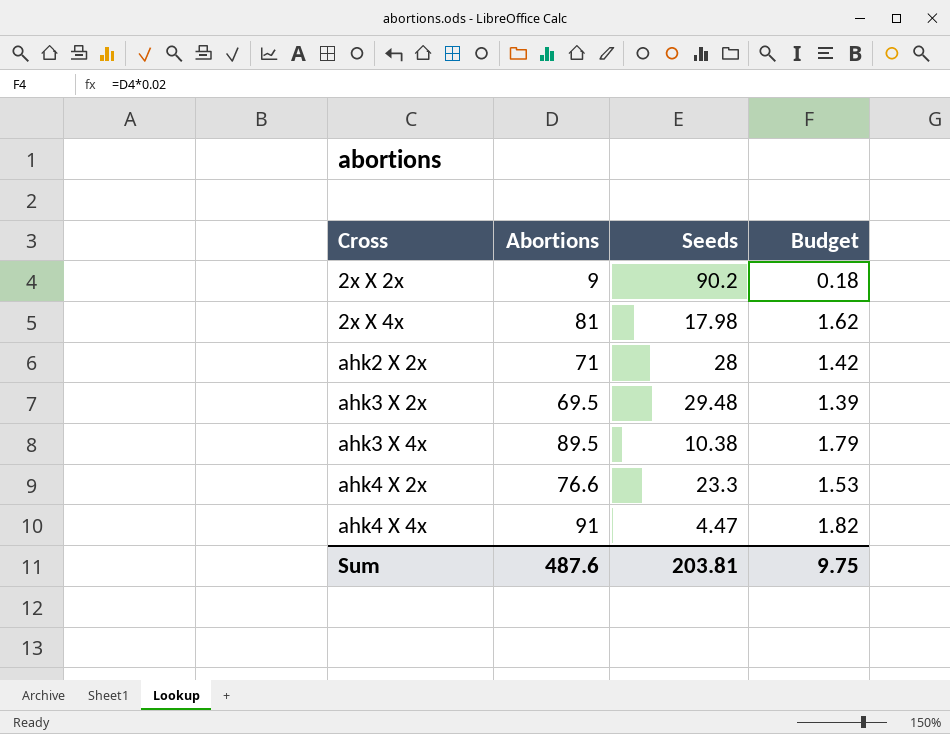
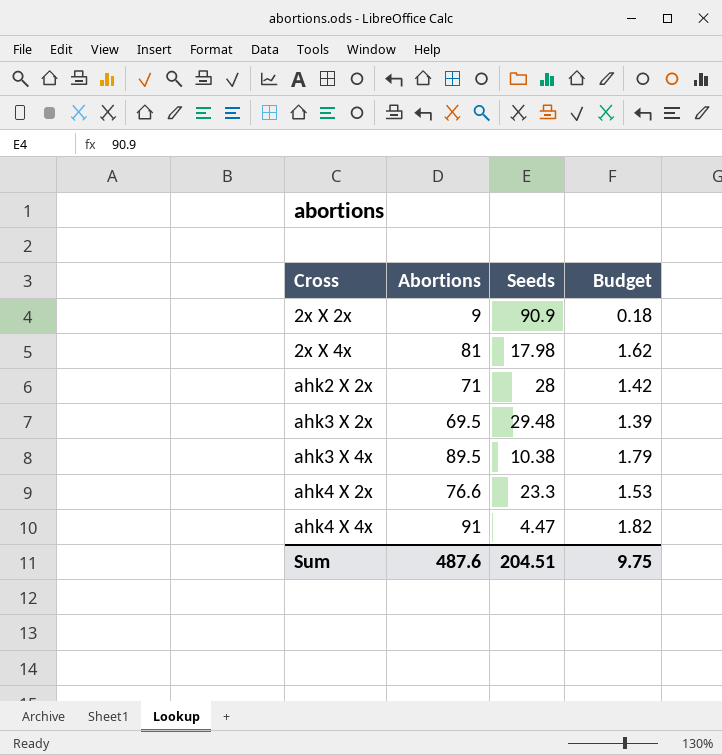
2x X 2x | Seeds: 90.2 -> 90.9
Sum | Seeds: 203.81 -> 204.51

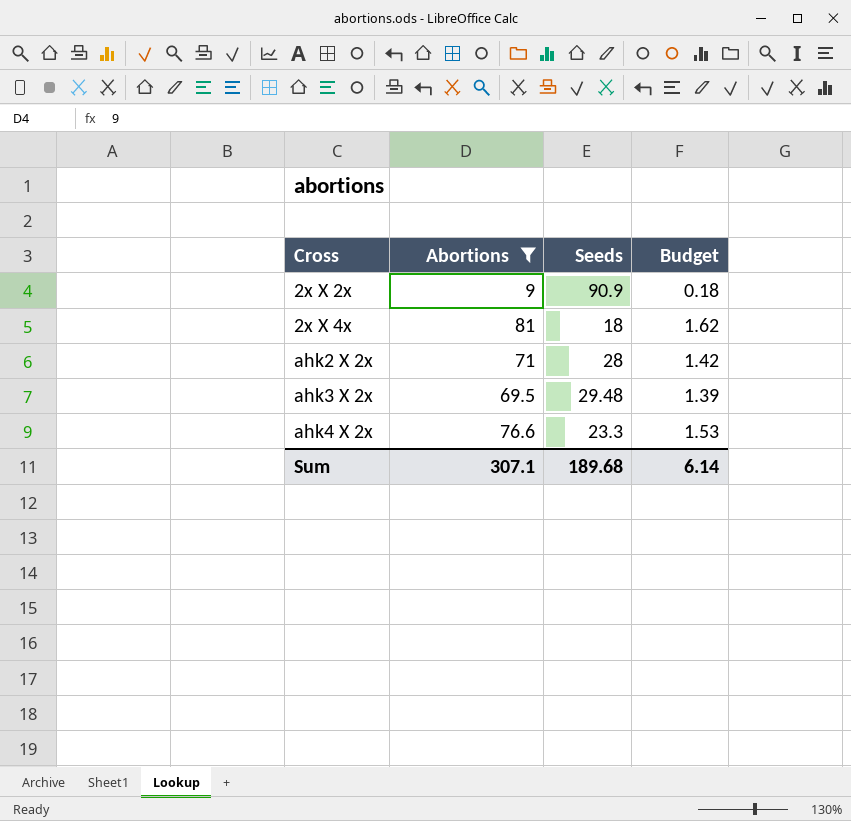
filter: none -> Abortions <= 81
2x X 4x | Seeds: 17.98 -> 18
Sum | Abortions: 487.6 -> 307.1
Sum | Seeds: 204.51 -> 189.68
Sum | Budget: 9.75 -> 6.14

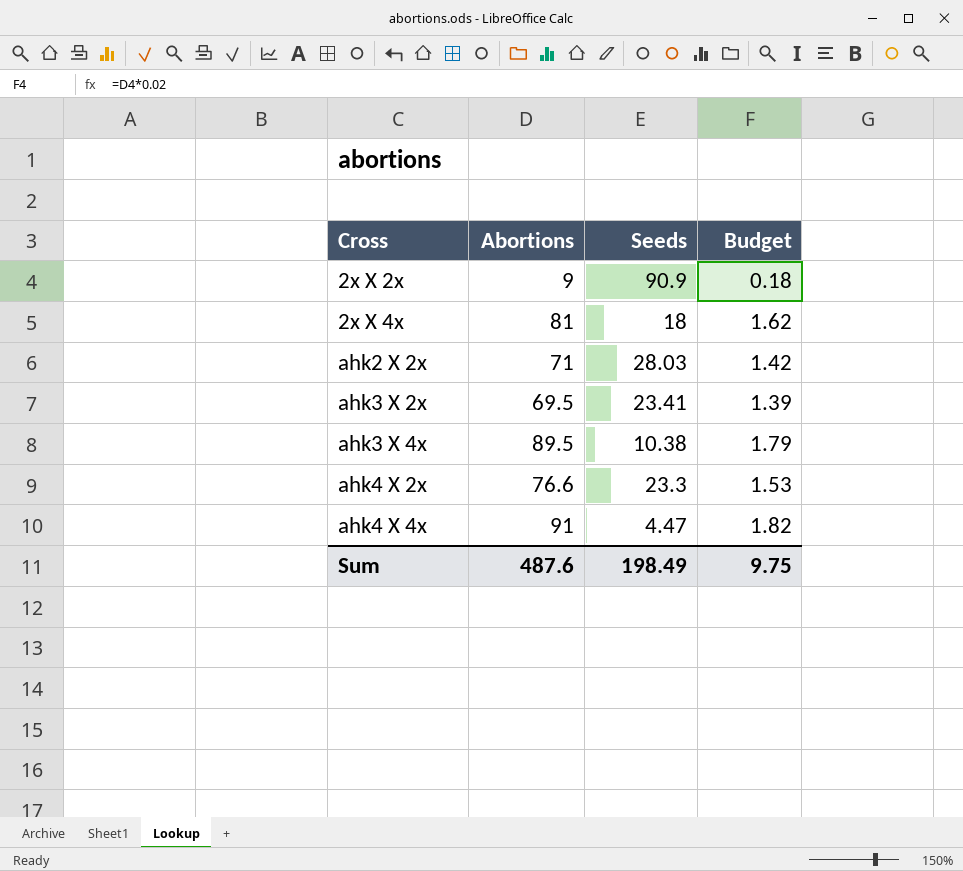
filter: Abortions <= 81 -> none
ahk2 X 2x | Seeds: 28 -> 28.03
ahk3 X 2x | Seeds: 29.48 -> 23.41
Sum | Abortions: 307.1 -> 487.6
Sum | Seeds: 189.68 -> 198.49
Sum | Budget: 6.14 -> 9.75

